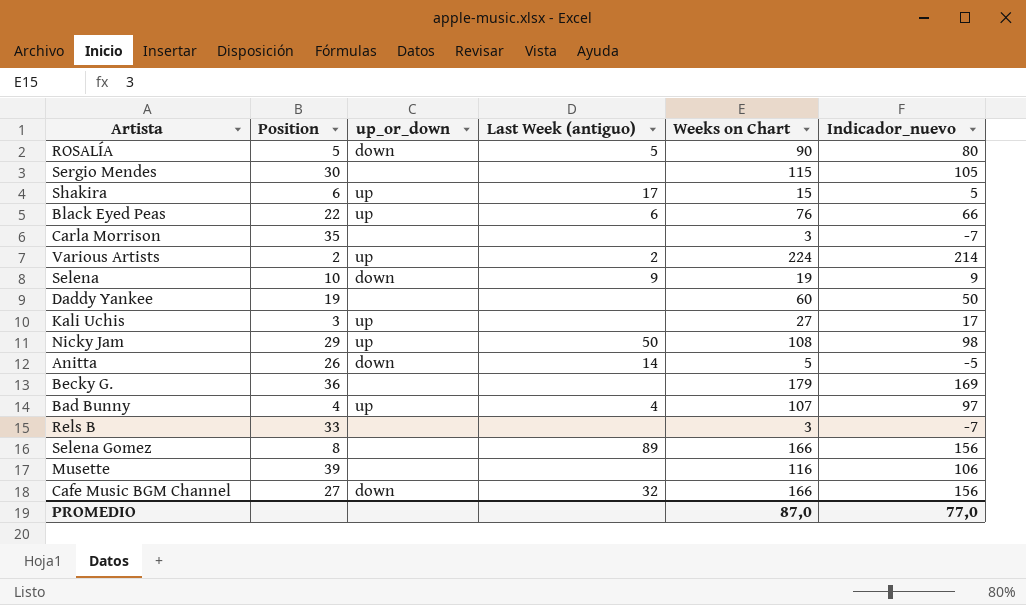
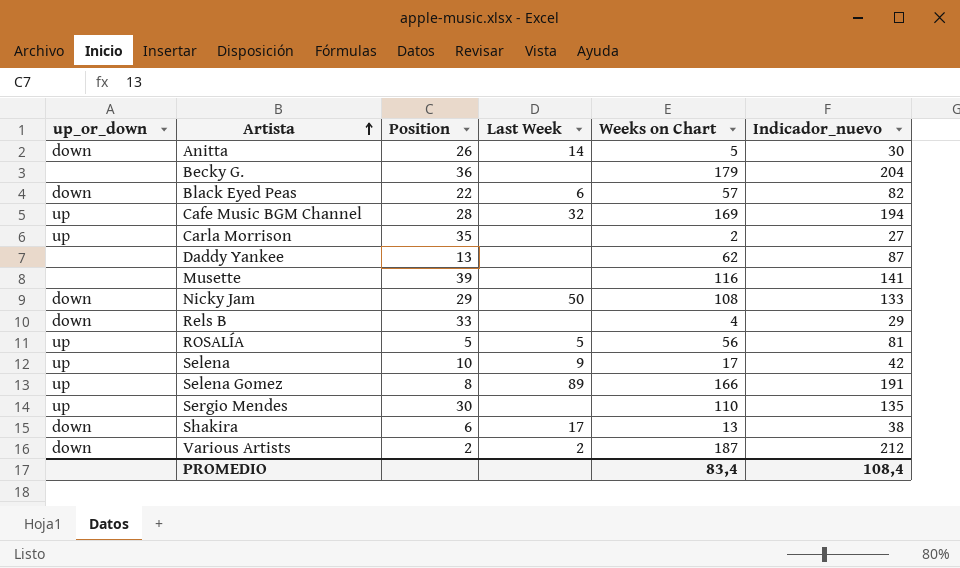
row order: none -> Artista ascending
column up_or_down | position: 3 -> 1
column name: Last Week (antiguo) -> Last Week
column Indicador_nuevo | formula: [Weeks on Chart] - 10 -> [Weeks on Chart] + 25
row Kali Uchis: 3 | up | none | 27 | 17 -> none
row Bad Bunny: 4 | up | 4 | 107 | 97 -> none
Black Eyed Peas | up_or_down: up -> down
Black Eyed Peas | Weeks on Chart: 76 -> 57
Cafe Music BGM Channel | up_or_down: down -> up
Cafe Music BGM Channel | Position: 27 -> 28
Cafe Music BGM Channel | Weeks on Chart: 166 -> 169
Carla Morrison | up_or_down: none -> up
Carla Morrison | Weeks on Chart: 3 -> 2
Daddy Yankee | Position: 19 -> 13
Daddy Yankee | Weeks on Chart: 60 -> 62
Nicky Jam | up_or_down: up -> down
Rels B | up_or_down: none -> down
Rels B | Weeks on Chart: 3 -> 4
ROSALÍA | up_or_down: down -> up
ROSALÍA | Weeks on Chart: 90 -> 56
Selena | up_or_down: down -> up
Selena | Weeks on Chart: 19 -> 17
Selena Gomez | up_or_down: none -> up
Sergio Mendes | up_or_down: none -> up
Sergio Mendes | Weeks on Chart: 115 -> 110
Shakira | up_or_down: up -> down
Shakira | Weeks on Chart: 15 -> 13
Various Artists | up_or_down: up -> down
Various Artists | Weeks on Chart: 224 -> 187
PROMEDIO | Weeks on Chart: 87,0 -> 83,4
PROMEDIO | Indicador_nuevo: 77,0 -> 108,4

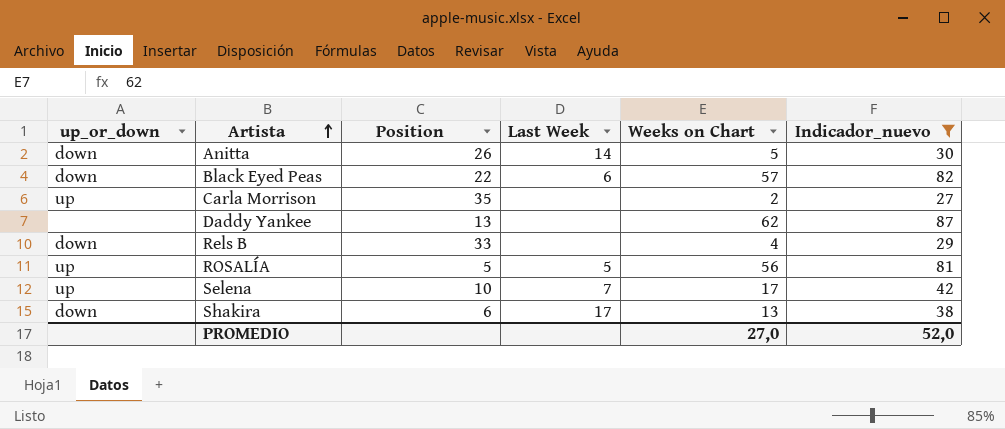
filter: none -> Indicador_nuevo <= 87
Selena | Last Week: 9 -> 7
PROMEDIO | Weeks on Chart: 83,4 -> 27,0
PROMEDIO | Indicador_nuevo: 108,4 -> 52,0

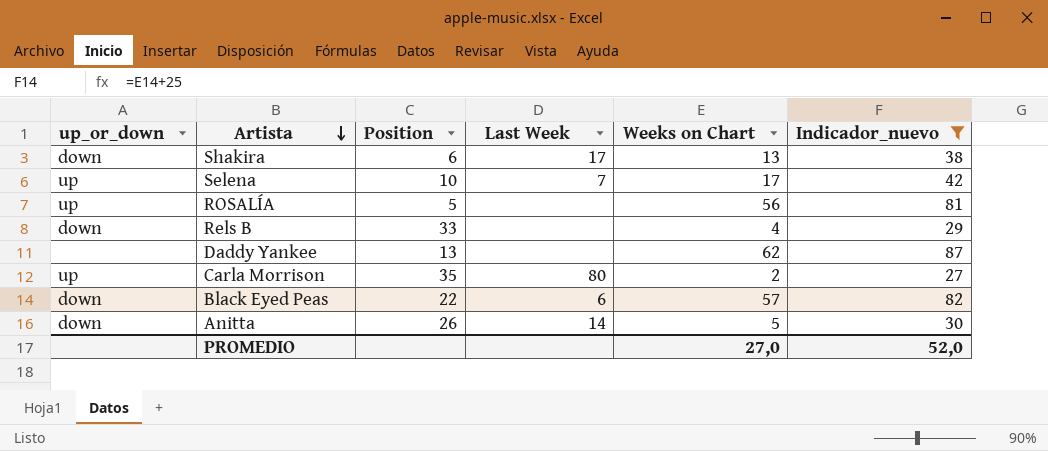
row order: Artista ascending -> Artista descending
ROSALÍA | Last Week: 5 -> none
Carla Morrison | Last Week: none -> 80

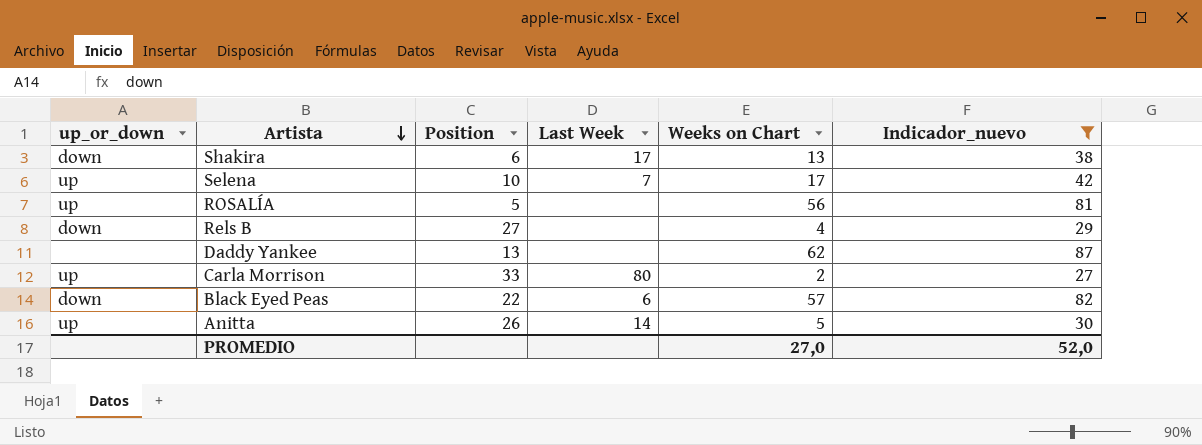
Rels B | Position: 33 -> 27
Carla Morrison | Position: 35 -> 33
Anitta | up_or_down: down -> up

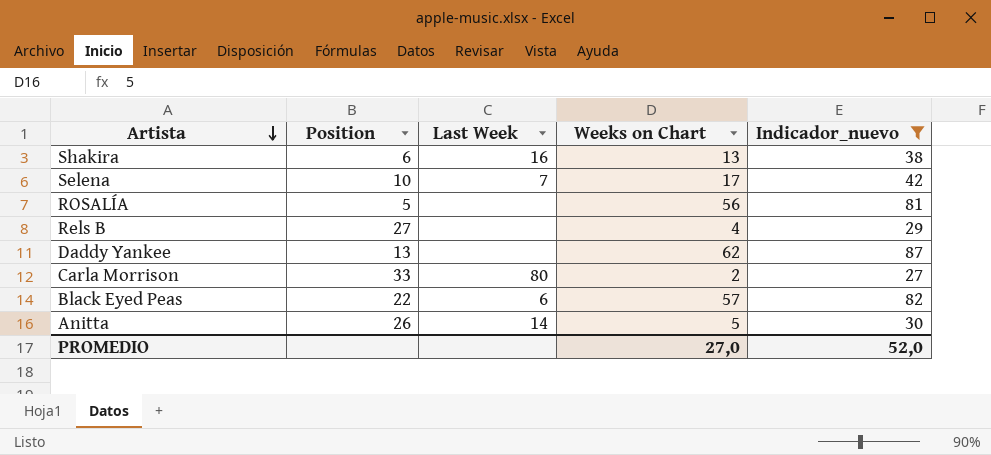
column up_or_down | position: 1 -> none
Shakira | Last Week: 17 -> 16

